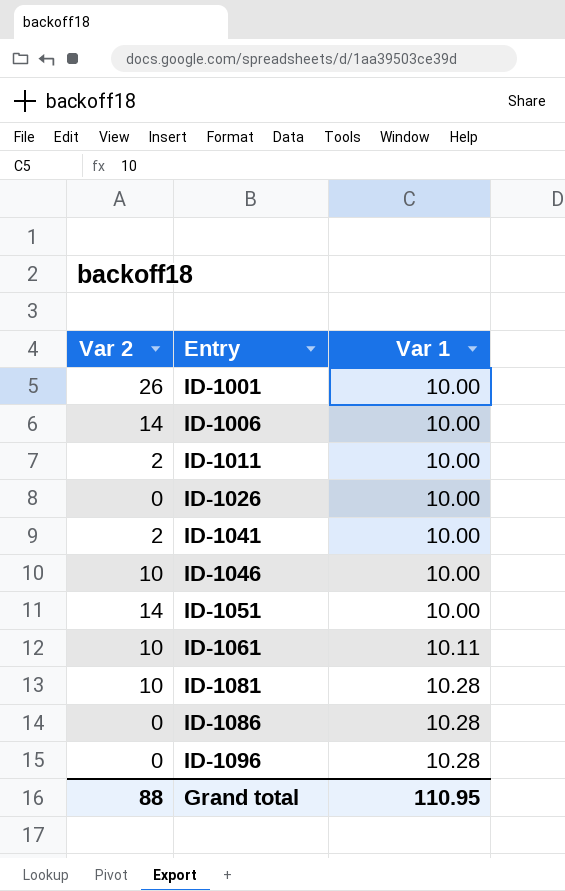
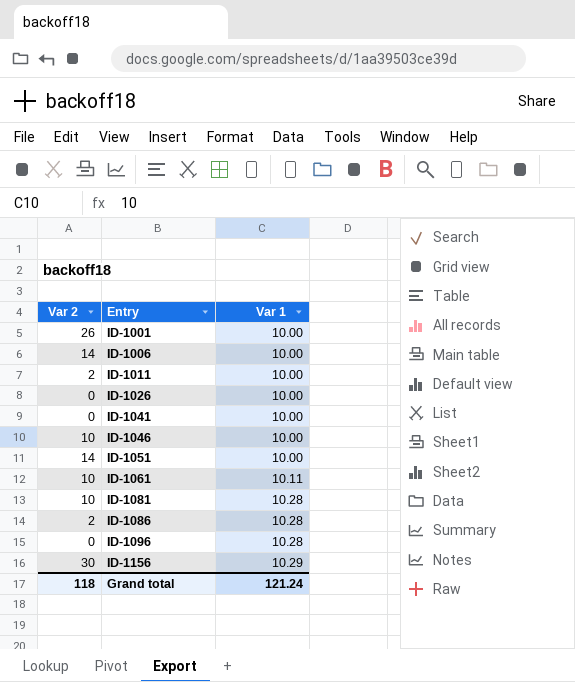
ID-1041 | Var 2: 2 -> 0
ID-1086 | Var 2: 0 -> 2
row ID-1156: none -> 30 | 10.29
Grand total | Var 2: 88 -> 118
Grand total | Var 1: 110.95 -> 121.24

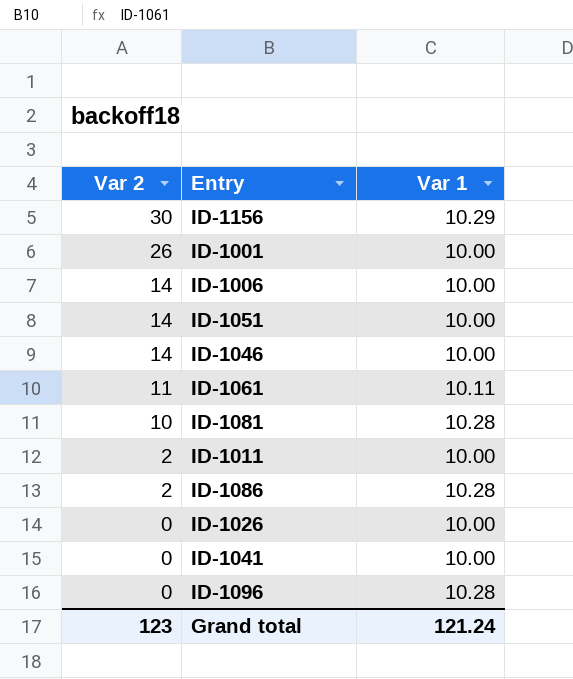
row order: Entry ascending -> Var 2 descending
ID-1046 | Var 2: 10 -> 14
ID-1061 | Var 2: 10 -> 11
Grand total | Var 2: 118 -> 123

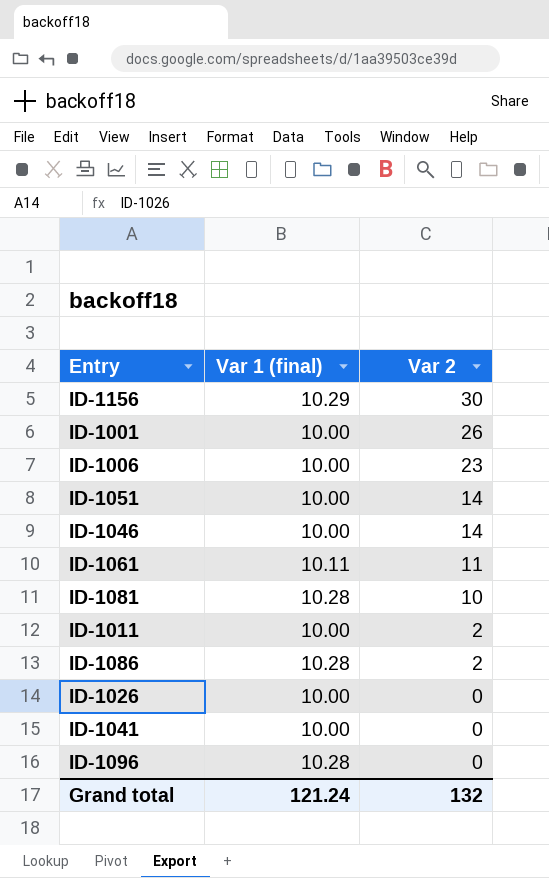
column name: Var 1 -> Var 1 (final)
column Var 2 | position: 1 -> 3
ID-1006 | Var 2: 14 -> 23
Grand total | Var 2: 123 -> 132

